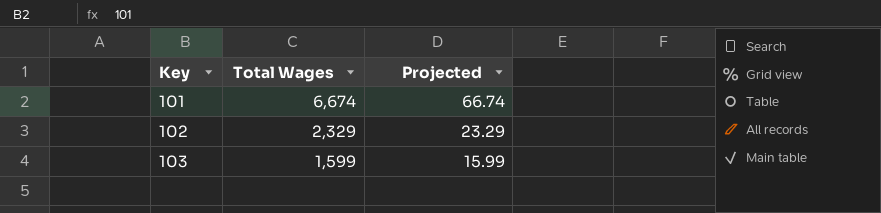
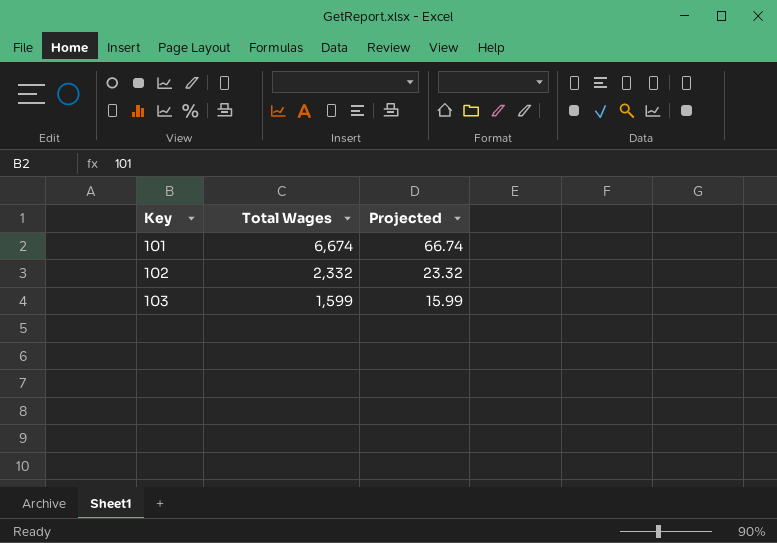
102 | Total Wages: 2,329 -> 2,332
102 | Projected: 23.29 -> 23.32

